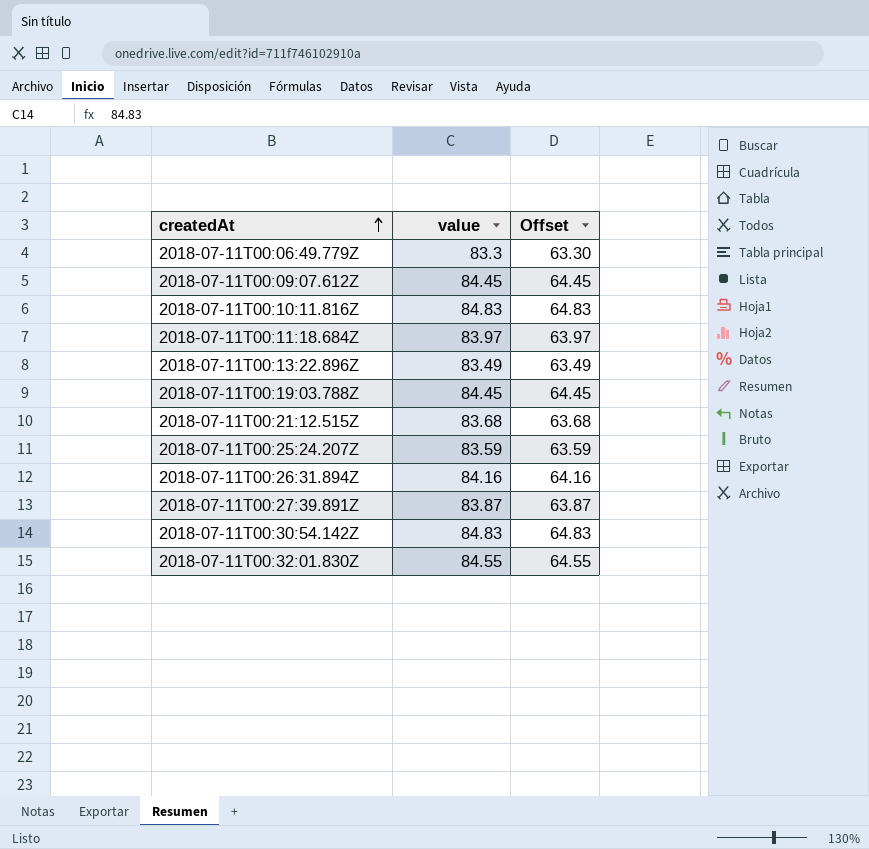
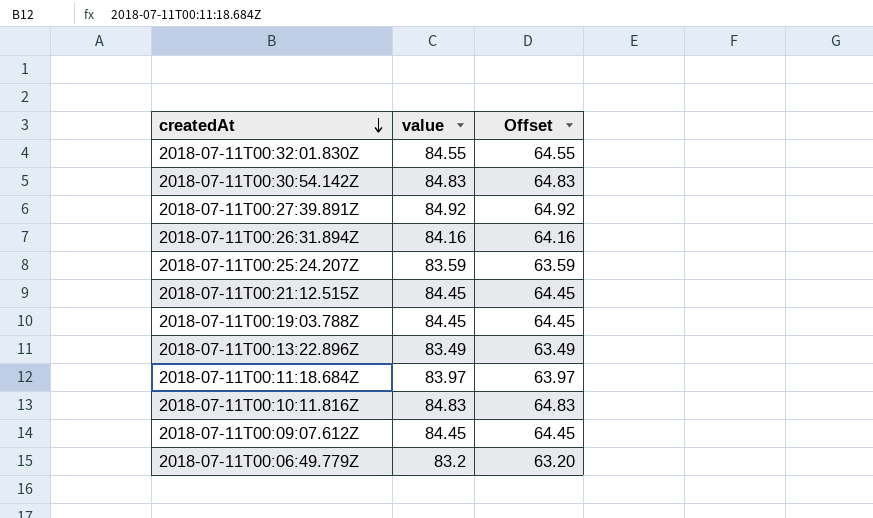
row order: createdAt ascending -> createdAt descending
2018-07-11T00:27:39.891Z | value: 83.87 -> 84.92
2018-07-11T00:27:39.891Z | Offset: 63.87 -> 64.92
2018-07-11T00:21:12.515Z | value: 83.68 -> 84.45
2018-07-11T00:21:12.515Z | Offset: 63.68 -> 64.45
2018-07-11T00:06:49.779Z | value: 83.3 -> 83.2
2018-07-11T00:06:49.779Z | Offset: 63.30 -> 63.20

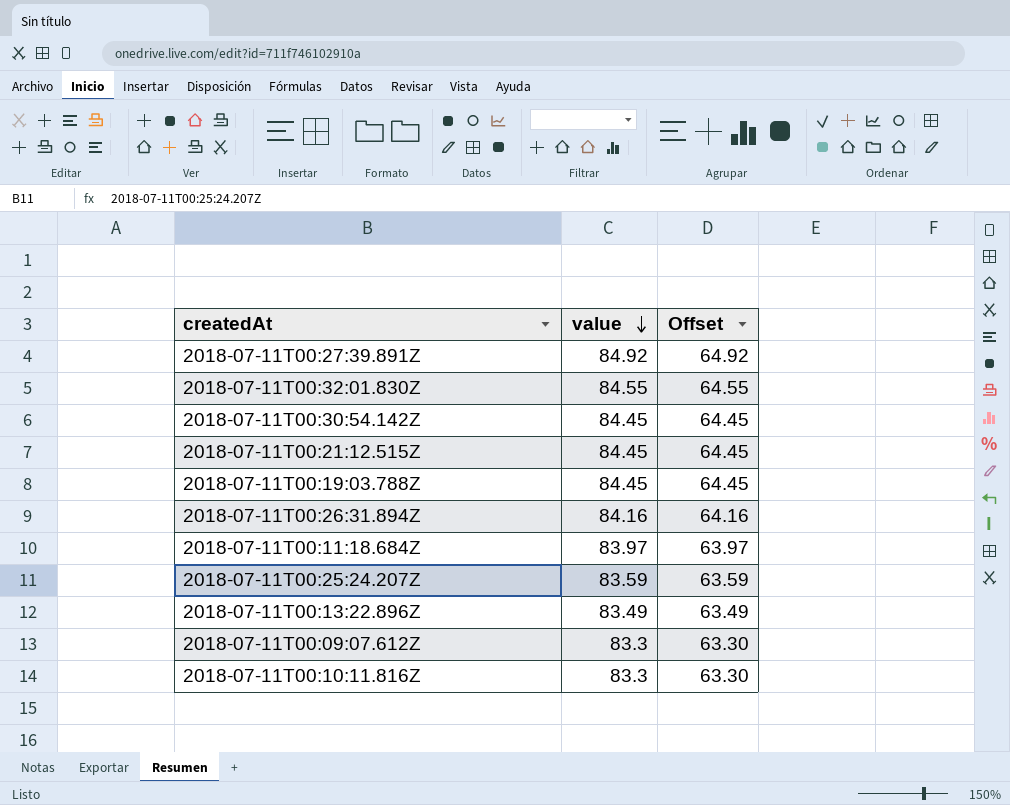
row order: createdAt descending -> value descending
row 2018-07-11T00:06:49.779Z: 83.2 | 63.20 -> none
2018-07-11T00:30:54.142Z | value: 84.83 -> 84.45
2018-07-11T00:30:54.142Z | Offset: 64.83 -> 64.45
2018-07-11T00:09:07.612Z | value: 84.45 -> 83.3
2018-07-11T00:09:07.612Z | Offset: 64.45 -> 63.30
2018-07-11T00:10:11.816Z | value: 84.83 -> 83.3
2018-07-11T00:10:11.816Z | Offset: 64.83 -> 63.30

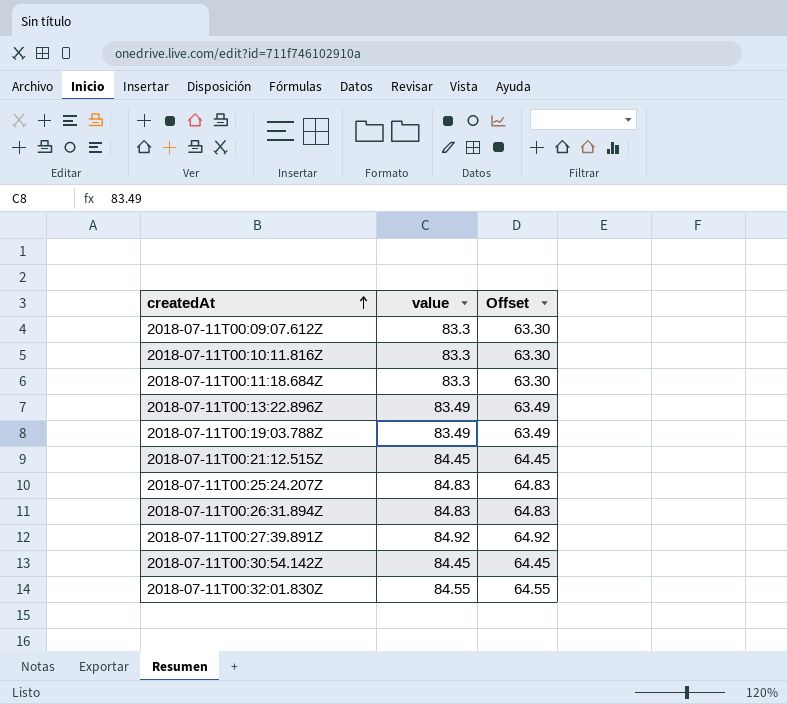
row order: value descending -> createdAt ascending
2018-07-11T00:11:18.684Z | value: 83.97 -> 83.3
2018-07-11T00:11:18.684Z | Offset: 63.97 -> 63.30
2018-07-11T00:19:03.788Z | value: 84.45 -> 83.49
2018-07-11T00:19:03.788Z | Offset: 64.45 -> 63.49
2018-07-11T00:25:24.207Z | value: 83.59 -> 84.83
2018-07-11T00:25:24.207Z | Offset: 63.59 -> 64.83
2018-07-11T00:26:31.894Z | value: 84.16 -> 84.83
2018-07-11T00:26:31.894Z | Offset: 64.16 -> 64.83

